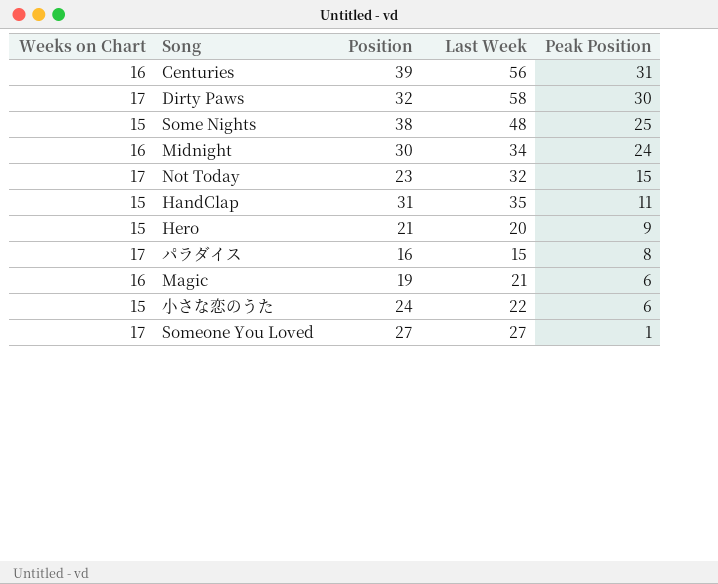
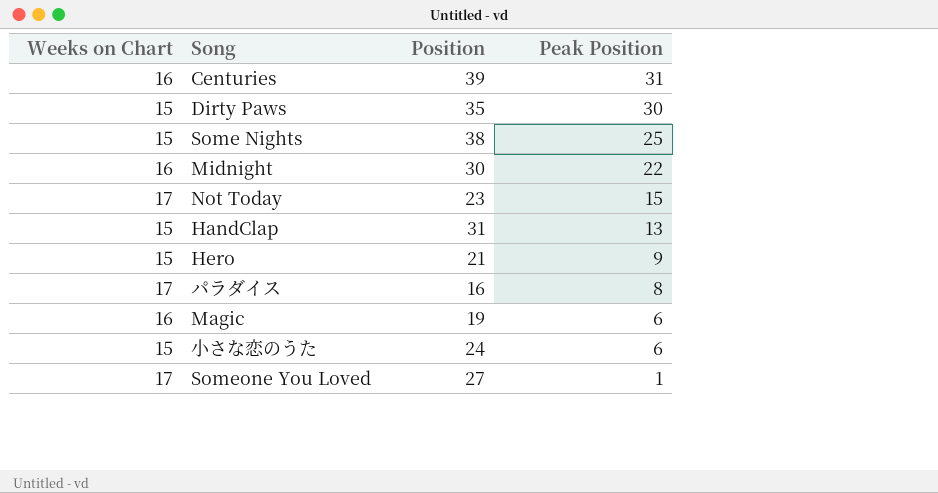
column Last Week | position: 4 -> none
Dirty Paws | Weeks on Chart: 17 -> 15
Dirty Paws | Position: 32 -> 35
Midnight | Peak Position: 24 -> 22
HandClap | Peak Position: 11 -> 13

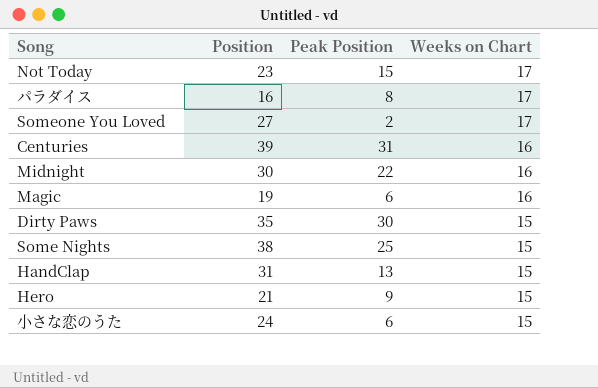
row order: Peak Position descending -> Weeks on Chart descending
column Weeks on Chart | position: 1 -> 4
Someone You Loved | Peak Position: 1 -> 2

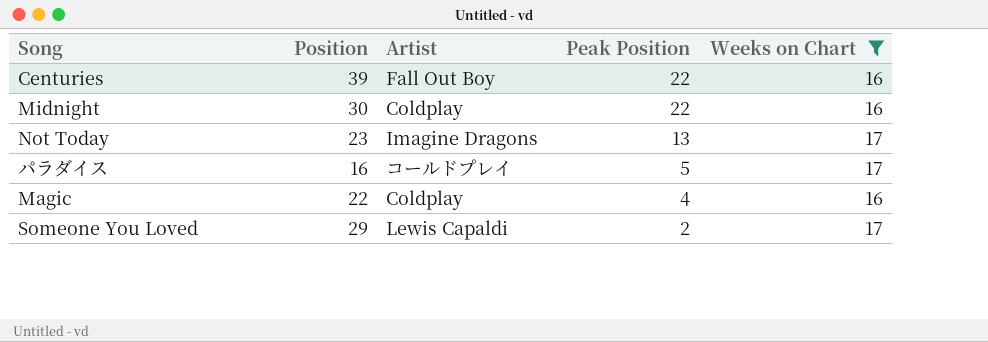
filter: none -> Weeks on Chart != 15
row order: Weeks on Chart descending -> Peak Position descending
column Artist | position: none -> 3
Centuries | Peak Position: 31 -> 22
Not Today | Peak Position: 15 -> 13
パラダイス | Peak Position: 8 -> 5
Magic | Position: 19 -> 22
Magic | Peak Position: 6 -> 4
Someone You Loved | Position: 27 -> 29

